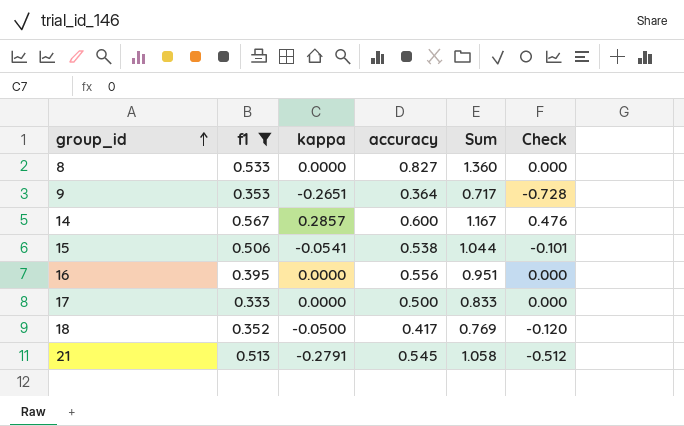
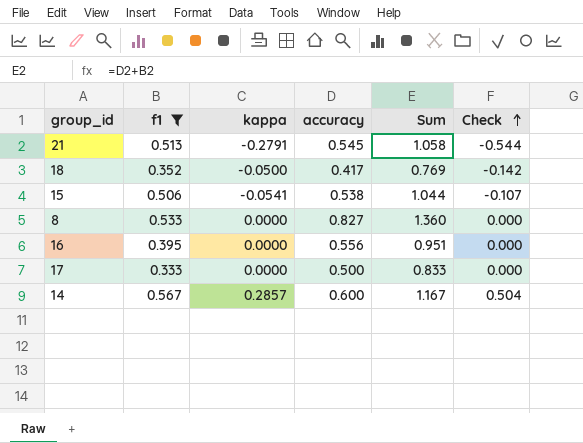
row order: group_id ascending -> Check ascending
column Check | formula: [kappa] / [accuracy] -> [kappa] / [f1]
row 9: 0.353 | -0.2651 | 0.364 | 0.717 | -0.728 -> none

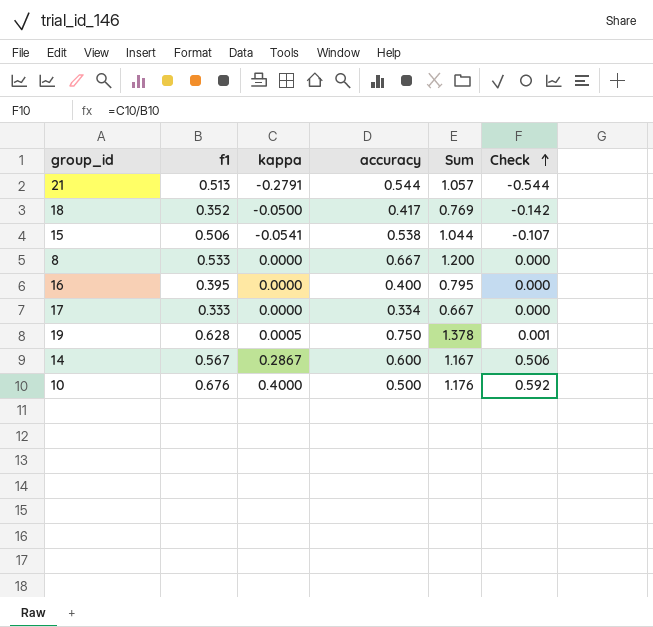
filter: f1 <= 0.567 -> none
21 | accuracy: 0.545 -> 0.544
21 | Sum: 1.058 -> 1.057
8 | accuracy: 0.827 -> 0.667
8 | Sum: 1.360 -> 1.200
16 | accuracy: 0.556 -> 0.400
16 | Sum: 0.951 -> 0.795
17 | accuracy: 0.500 -> 0.334
17 | Sum: 0.833 -> 0.667
14 | kappa: 0.2857 -> 0.2867
14 | Check: 0.504 -> 0.506

